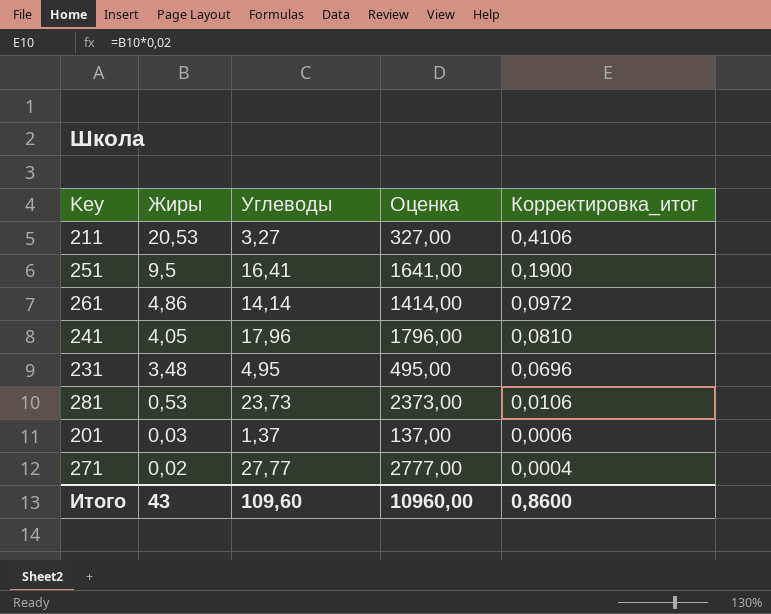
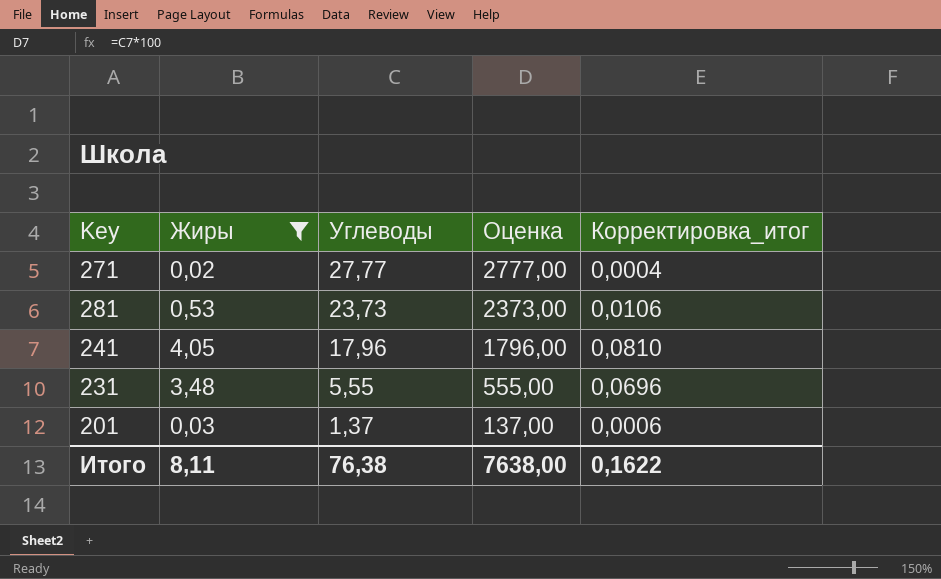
filter: none -> Жиры <= 4,05
row order: Жиры descending -> Углеводы descending
231 | Углеводы: 4,95 -> 5,55
231 | Оценка: 495,00 -> 555,00
Итого | Жиры: 43 -> 8,11
Итого | Углеводы: 109,60 -> 76,38
Итого | Оценка: 10960,00 -> 7638,00
Итого | Корректировка_итог: 0,8600 -> 0,1622

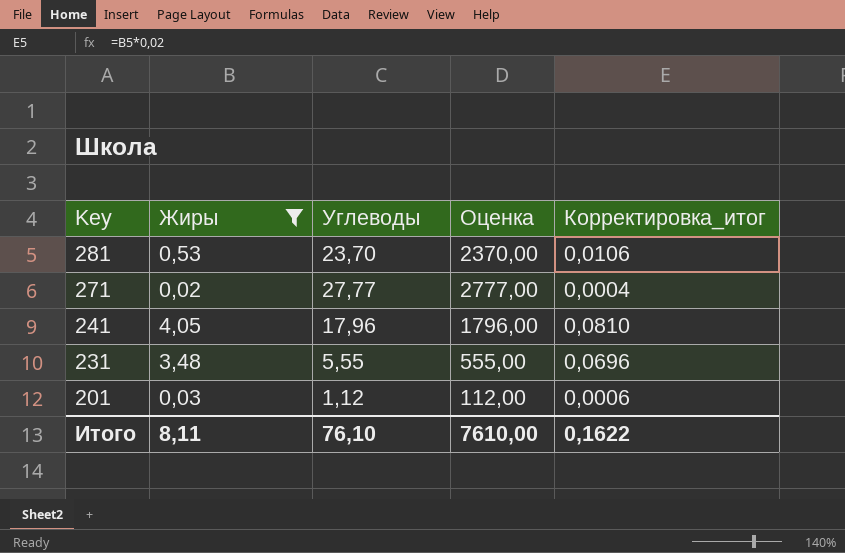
row order: Углеводы descending -> Key descending
281 | Углеводы: 23,73 -> 23,70
281 | Оценка: 2373,00 -> 2370,00
201 | Углеводы: 1,37 -> 1,12
201 | Оценка: 137,00 -> 112,00
Итого | Углеводы: 76,38 -> 76,10
Итого | Оценка: 7638,00 -> 7610,00

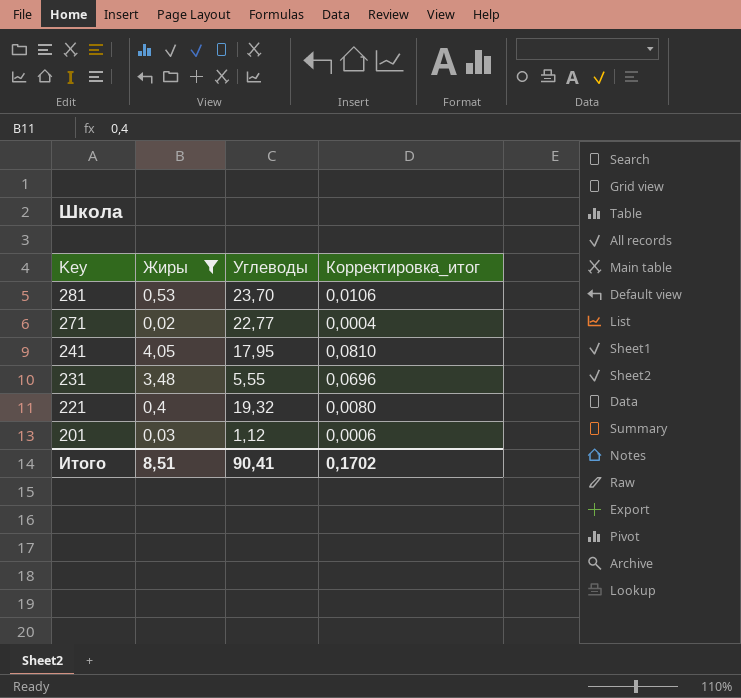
column Оценка | formula: [Углеводы] * 100 -> none
271 | Углеводы: 27,77 -> 22,77
241 | Углеводы: 17,96 -> 17,95
row 221: none -> 0,4 | 19,32 | 0,0080
Итого | Жиры: 8,11 -> 8,51
Итого | Углеводы: 76,10 -> 90,41
Итого | Корректировка_итог: 0,1622 -> 0,1702

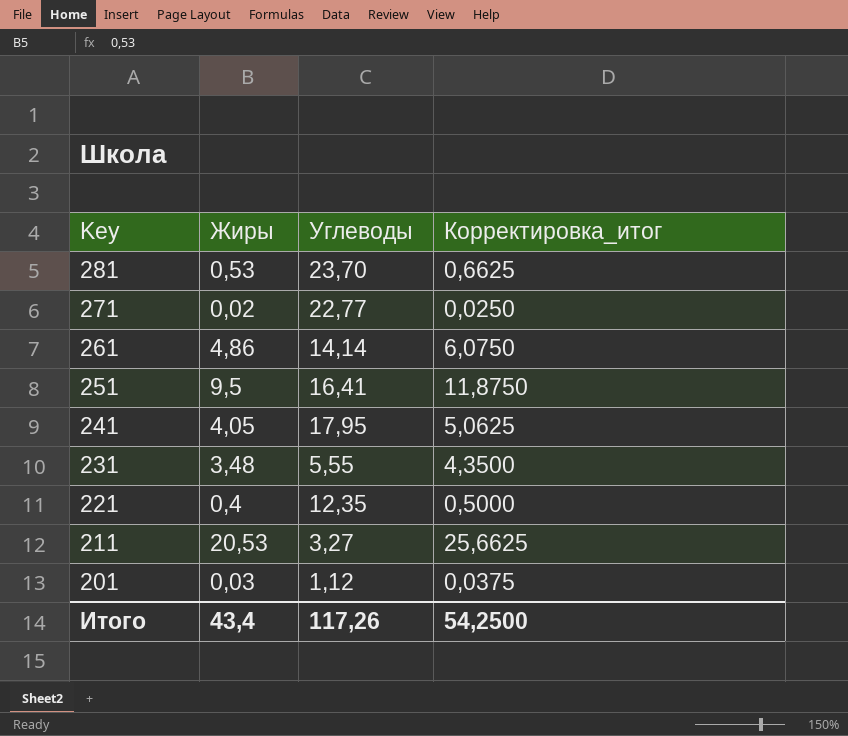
filter: Жиры <= 4,05 -> none
column Корректировка_итог | formula: [Жиры] * 0,02 -> [Жиры] * 1,25
221 | Углеводы: 19,32 -> 12,35
Итого | Жиры: 8,51 -> 43,4
Итого | Углеводы: 90,41 -> 117,26
Итого | Корректировка_итог: 0,1702 -> 54,2500

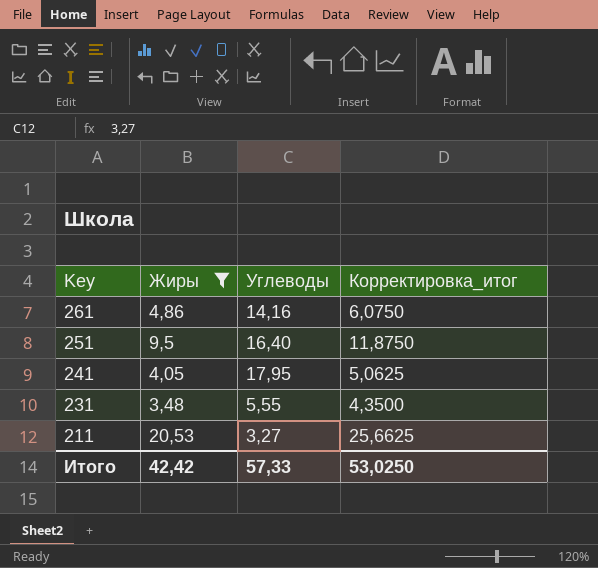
filter: none -> Жиры >= 3,48
261 | Углеводы: 14,14 -> 14,16
251 | Углеводы: 16,41 -> 16,40
Итого | Жиры: 43,4 -> 42,42
Итого | Углеводы: 117,26 -> 57,33
Итого | Корректировка_итог: 54,2500 -> 53,0250

